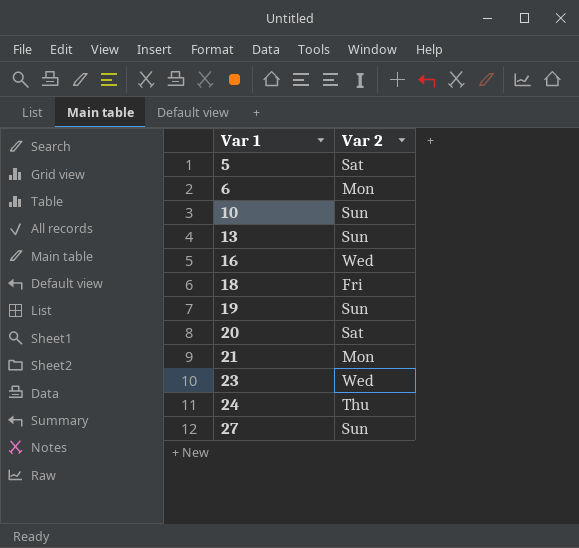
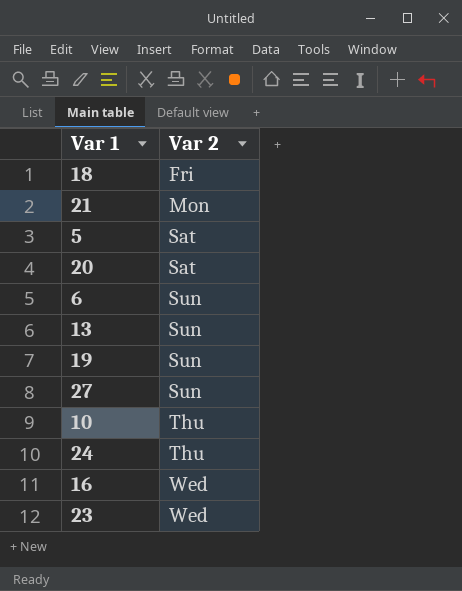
row order: Var 1 ascending -> Var 2 ascending
6 | Var 2: Mon -> Sun
10 | Var 2: Sun -> Thu

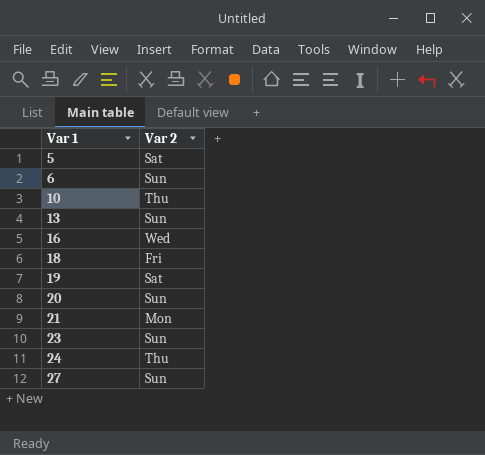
row order: Var 2 ascending -> Var 1 ascending
19 | Var 2: Sun -> Sat
20 | Var 2: Sat -> Sun
23 | Var 2: Wed -> Sun

